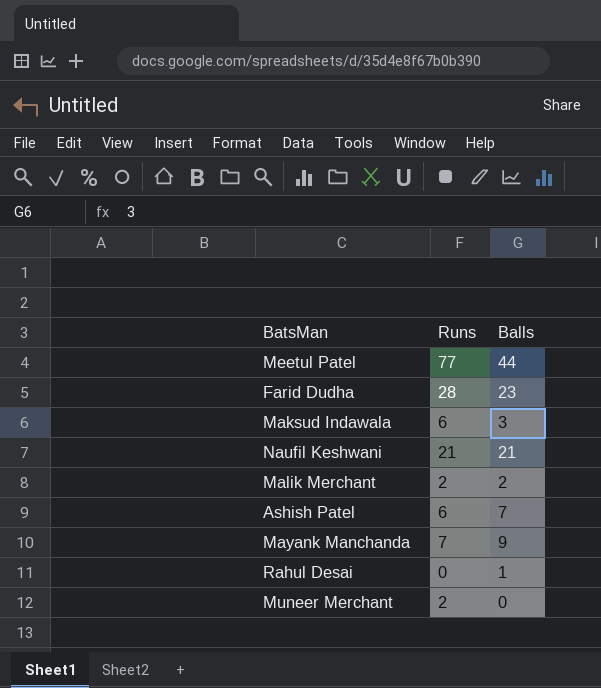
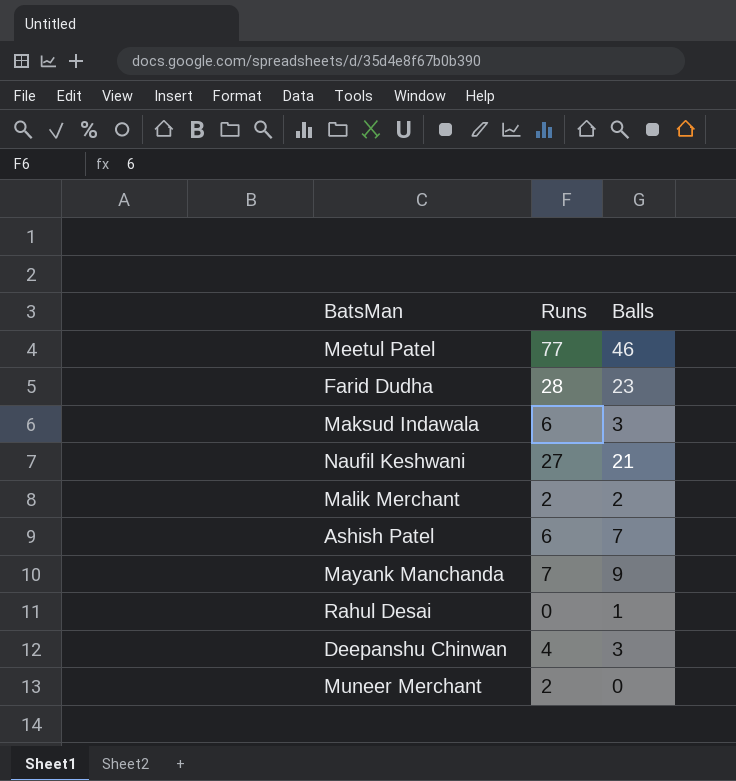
Meetul Patel | Balls: 44 -> 46
Naufil Keshwani | Runs: 21 -> 27
row Deepanshu Chinwan: none -> 4 | 3

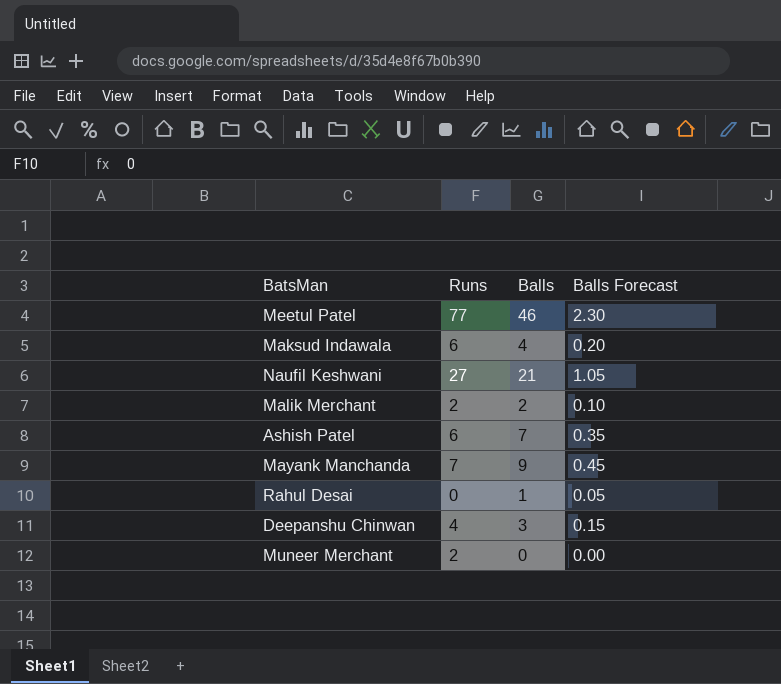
column Balls Forecast | formula: none -> [Balls] * 0.05
row Farid Dudha: 28 | 23 -> none
Maksud Indawala | Balls: 3 -> 4

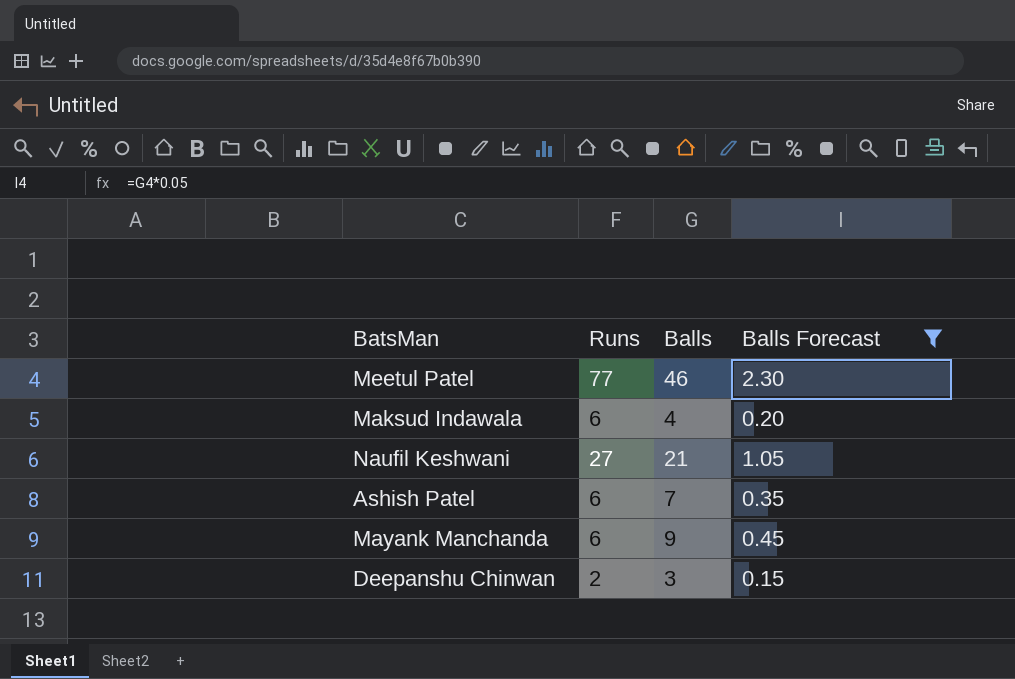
filter: none -> Balls Forecast >= 0.15
Mayank Manchanda | Runs: 7 -> 6
Deepanshu Chinwan | Runs: 4 -> 2

